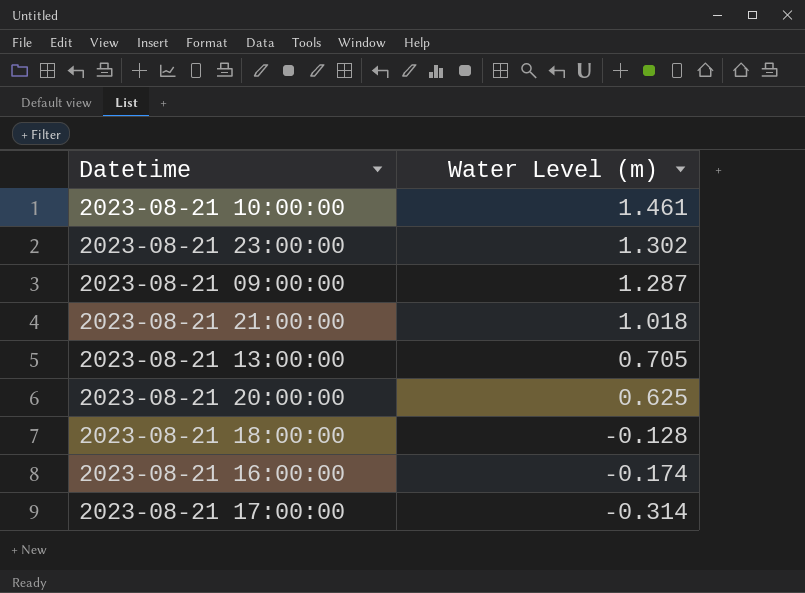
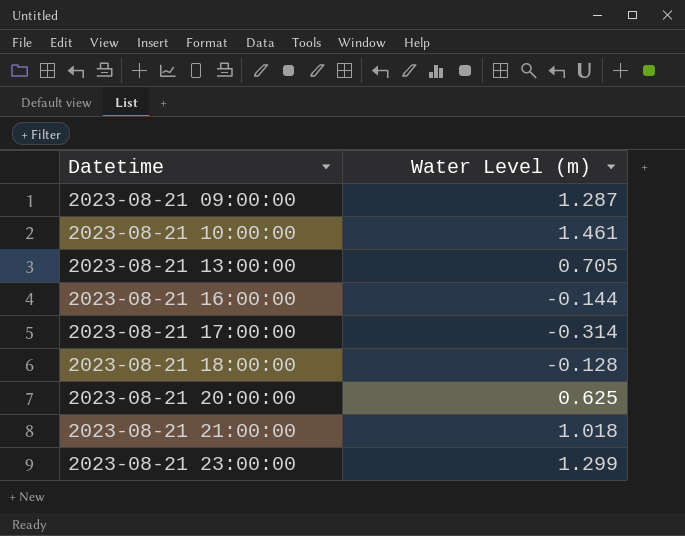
row order: Water Level (m) descending -> Datetime ascending
2023-08-21 16:00:00 | Water Level (m): -0.174 -> -0.144
2023-08-21 23:00:00 | Water Level (m): 1.302 -> 1.299

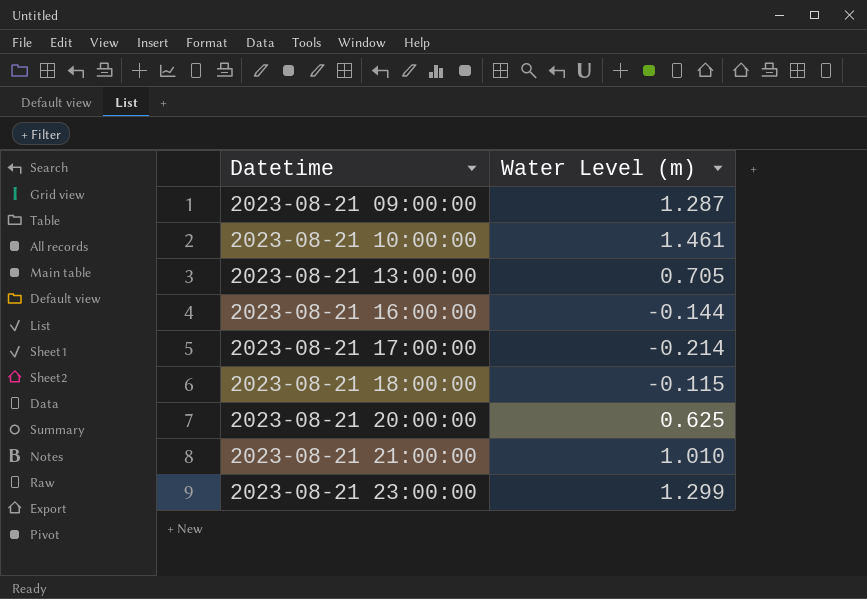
2023-08-21 17:00:00 | Water Level (m): -0.314 -> -0.214
2023-08-21 18:00:00 | Water Level (m): -0.128 -> -0.115
2023-08-21 21:00:00 | Water Level (m): 1.018 -> 1.010

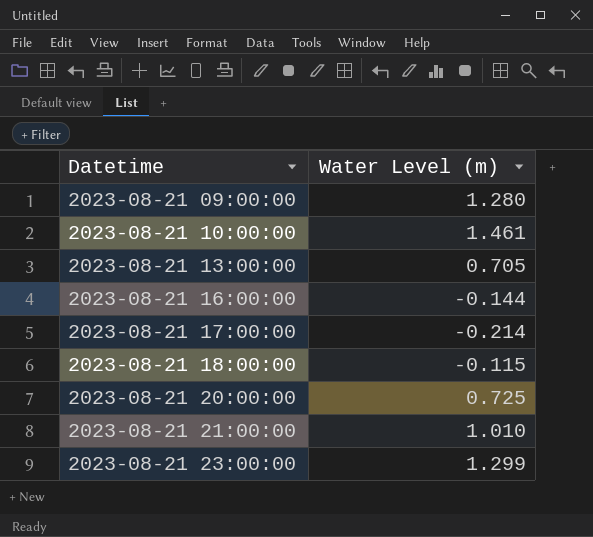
2023-08-21 09:00:00 | Water Level (m): 1.287 -> 1.280
2023-08-21 20:00:00 | Water Level (m): 0.625 -> 0.725

